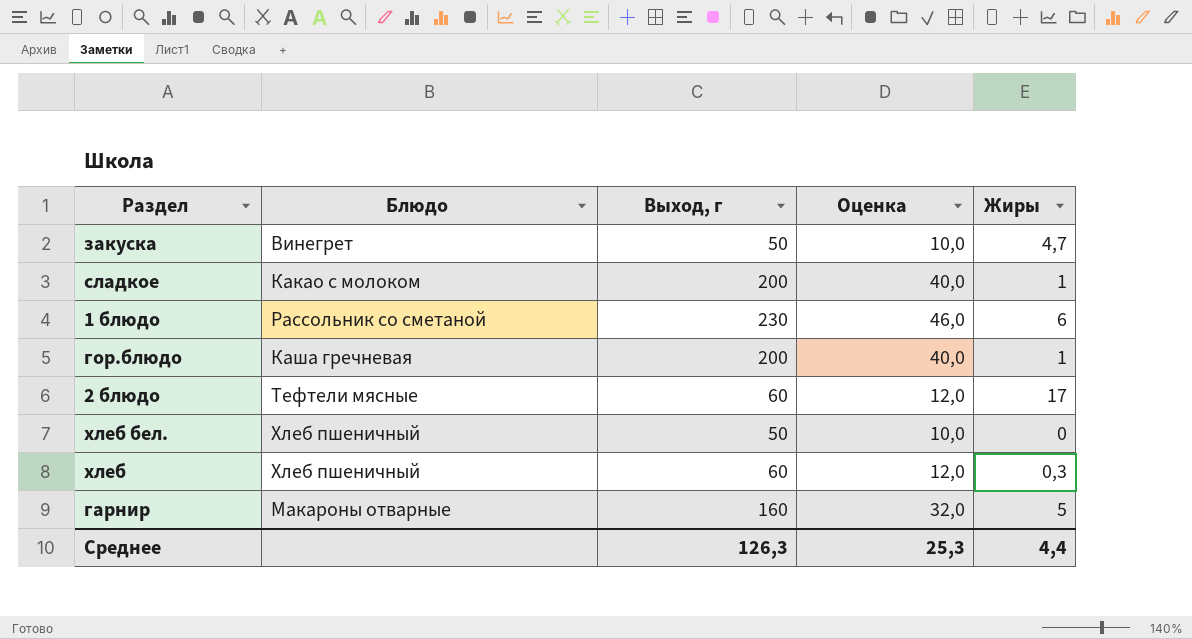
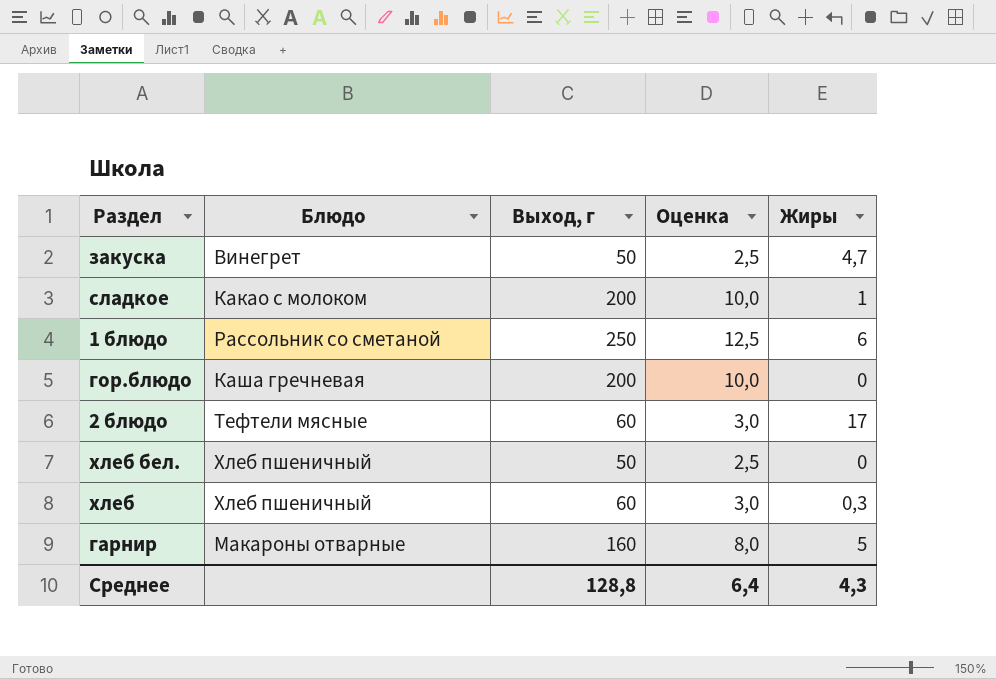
column Оценка | formula: [Выход, г] * 0,2 -> [Выход, г] * 0,05
1 блюдо | Выход, г: 230 -> 250
гор.блюдо | Жиры: 1 -> 0
Среднее | Выход, г: 126,3 -> 128,8
Среднее | Оценка: 25,3 -> 6,4
Среднее | Жиры: 4,4 -> 4,3

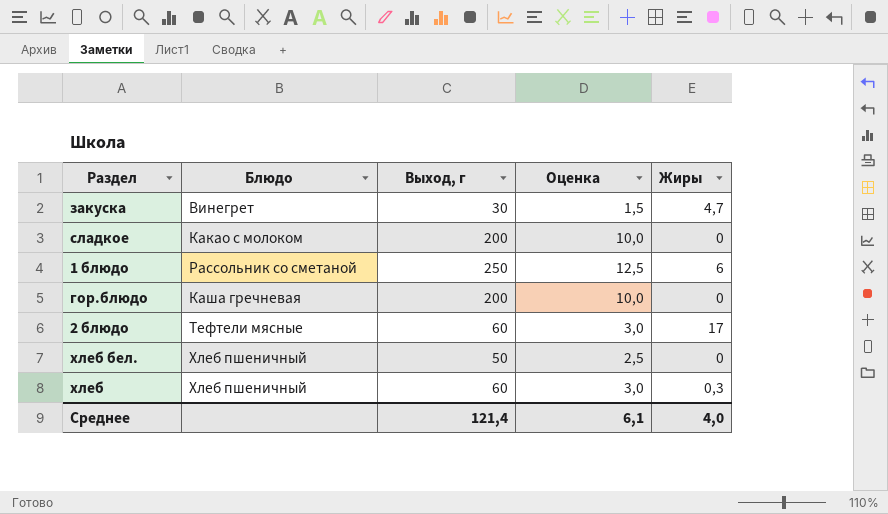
row гарнир: Макароны отварные | 160 | 8,0 | 5 -> none
закуска | Выход, г: 50 -> 30
закуска | Оценка: 2,5 -> 1,5
сладкое | Жиры: 1 -> 0
Среднее | Выход, г: 128,8 -> 121,4
Среднее | Оценка: 6,4 -> 6,1
Среднее | Жиры: 4,3 -> 4,0

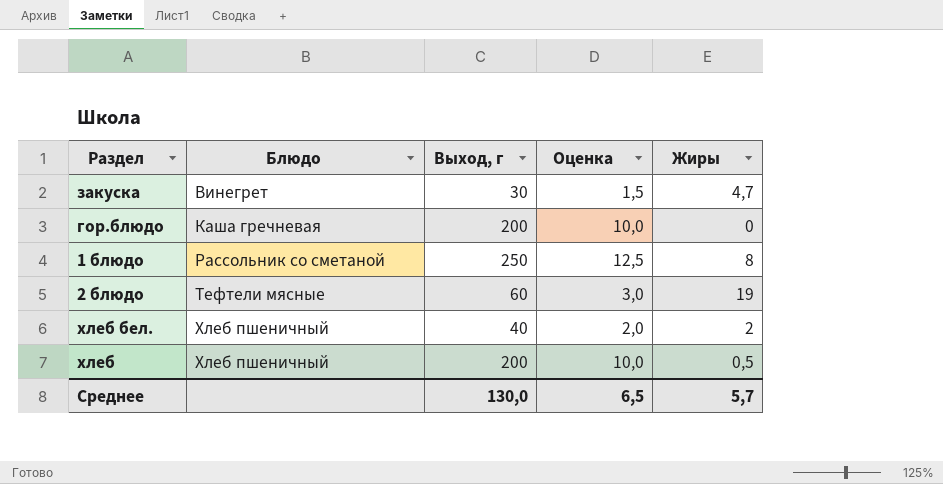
row order: none -> Блюдо ascending
row сладкое: Какао с молоком | 200 | 10,0 | 0 -> none
1 блюдо | Жиры: 6 -> 8
2 блюдо | Жиры: 17 -> 19
хлеб бел. | Выход, г: 50 -> 40
хлеб бел. | Оценка: 2,5 -> 2,0
хлеб бел. | Жиры: 0 -> 2
хлеб | Выход, г: 60 -> 200
хлеб | Оценка: 3,0 -> 10,0
хлеб | Жиры: 0,3 -> 0,5
Среднее | Выход, г: 121,4 -> 130,0
Среднее | Оценка: 6,1 -> 6,5
Среднее | Жиры: 4,0 -> 5,7

